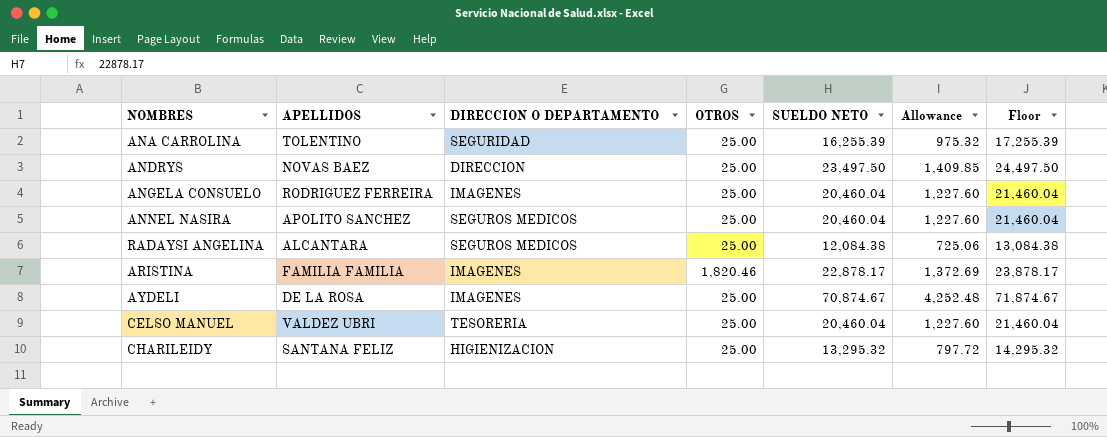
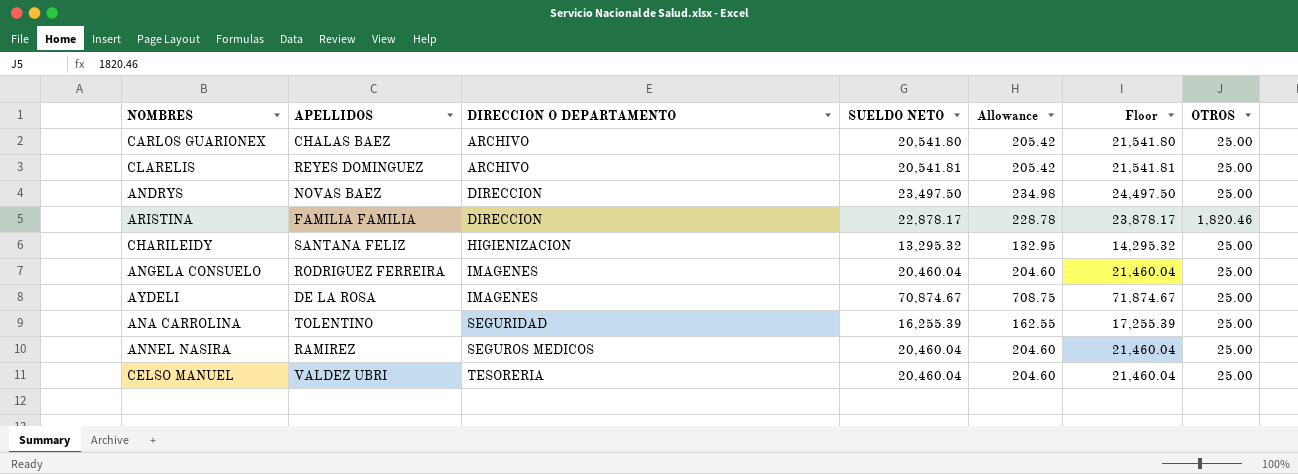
row order: none -> DIRECCION O DEPARTAMENTO ascending
column Allowance | formula: [SUELDO NETO] * 0.06 -> [SUELDO NETO] * 0.01
column OTROS | position: 4 -> 7
row RADAYSI ANGELINA: ALCANTARA | SEGUROS MEDICOS | 25.00 | 12,084.38 | 725.06 | 13,084.38 -> none
row CARLOS GUARIONEX: none -> CHALAS BAEZ | ARCHIVO | 20,541.80 | 205.42 | 21,541.80 | 25.00
row CLARELIS: none -> REYES DOMINGUEZ | ARCHIVO | 20,541.81 | 205.42 | 21,541.81 | 25.00
ARISTINA | DIRECCION O DEPARTAMENTO: IMAGENES -> DIRECCION
ANNEL NASIRA | APELLIDOS: APOLITO SANCHEZ -> RAMIREZ

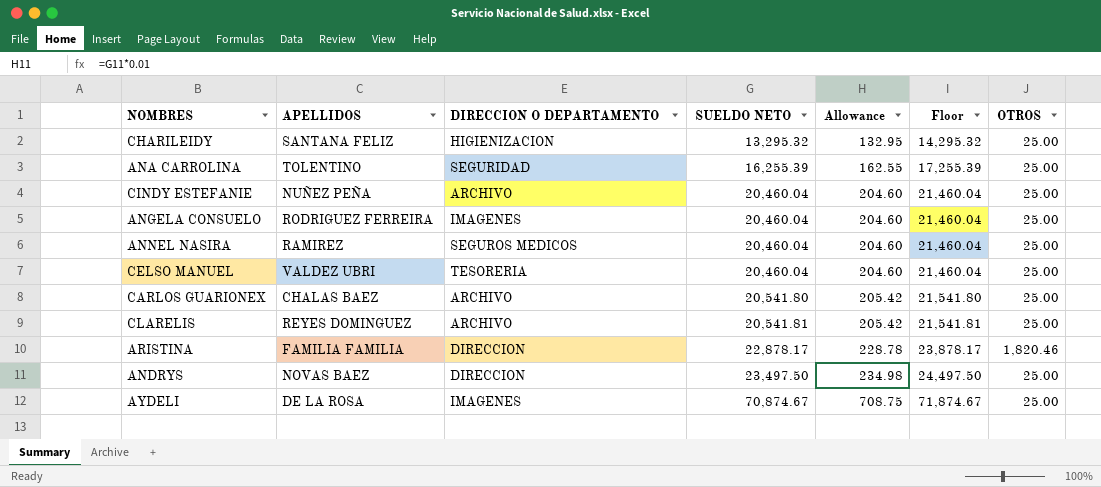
row order: DIRECCION O DEPARTAMENTO ascending -> SUELDO NETO ascending
row CINDY ESTEFANIE: none -> NUÑEZ PEÑA | ARCHIVO | 20,460.04 | 204.60 | 21,460.04 | 25.00

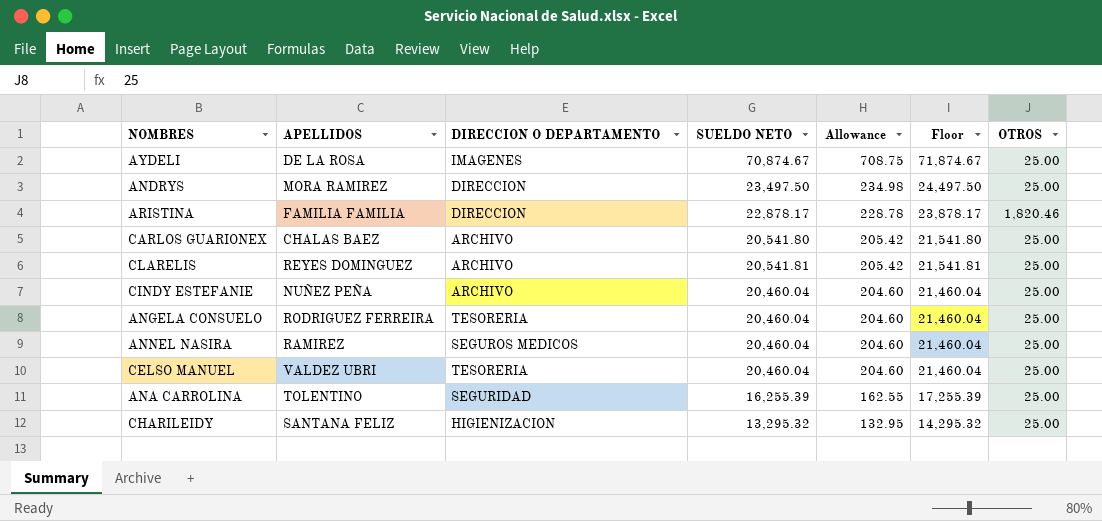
row order: SUELDO NETO ascending -> Allowance descending
ANDRYS | APELLIDOS: NOVAS BAEZ -> MORA RAMIREZ
ANGELA CONSUELO | DIRECCION O DEPARTAMENTO: IMAGENES -> TESORERIA

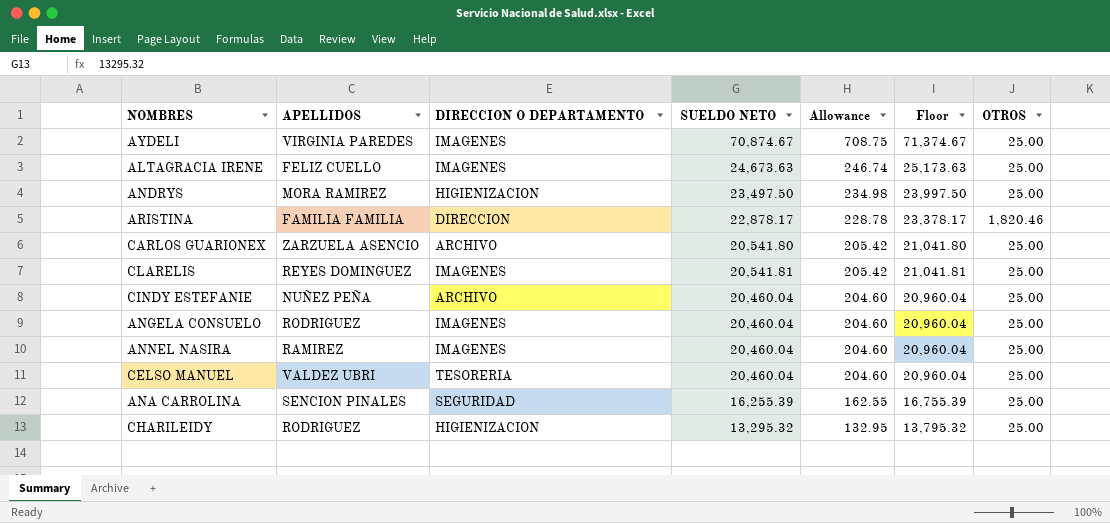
column Floor | formula: [SUELDO NETO] + 1000 -> [SUELDO NETO] + 500
AYDELI | APELLIDOS: DE LA ROSA -> VIRGINIA PAREDES
row ALTAGRACIA IRENE: none -> FELIZ CUELLO | IMAGENES | 24,673.63 | 246.74 | 25,173.63 | 25.00
ANDRYS | DIRECCION O DEPARTAMENTO: DIRECCION -> HIGIENIZACION
CARLOS GUARIONEX | APELLIDOS: CHALAS BAEZ -> ZARZUELA ASENCIO
CLARELIS | DIRECCION O DEPARTAMENTO: ARCHIVO -> IMAGENES
ANGELA CONSUELO | APELLIDOS: RODRIGUEZ FERREIRA -> RODRIGUEZ
ANGELA CONSUELO | DIRECCION O DEPARTAMENTO: TESORERIA -> IMAGENES
ANNEL NASIRA | DIRECCION O DEPARTAMENTO: SEGUROS MEDICOS -> IMAGENES
ANA CARROLINA | APELLIDOS: TOLENTINO -> SENCION PINALES
CHARILEIDY | APELLIDOS: SANTANA FELIZ -> RODRIGUEZ

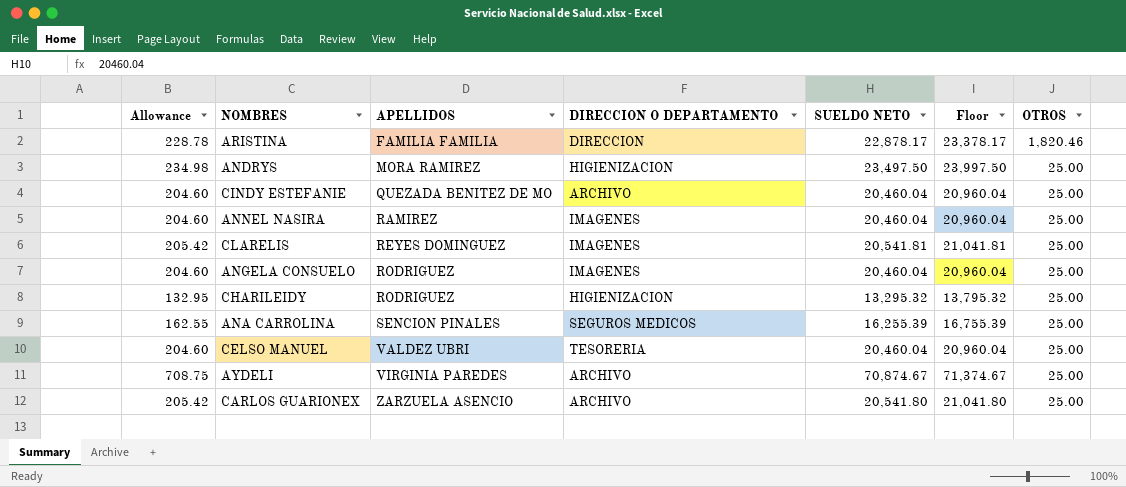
row order: Allowance descending -> APELLIDOS ascending
column Allowance | position: 5 -> 1
row ALTAGRACIA IRENE: FELIZ CUELLO | IMAGENES | 24,673.63 | 246.74 | 25,173.63 | 25.00 -> none
CINDY ESTEFANIE | APELLIDOS: NUÑEZ PEÑA -> QUEZADA BENITEZ DE MO
ANA CARROLINA | DIRECCION O DEPARTAMENTO: SEGURIDAD -> SEGUROS MEDICOS
AYDELI | DIRECCION O DEPARTAMENTO: IMAGENES -> ARCHIVO

